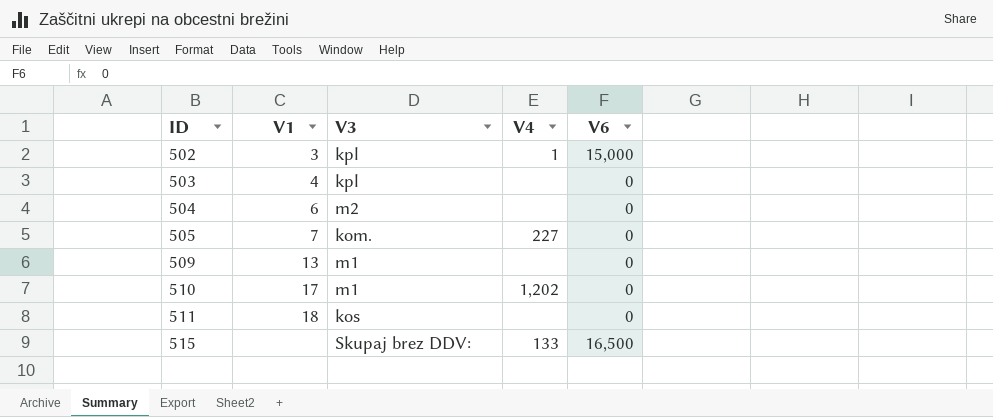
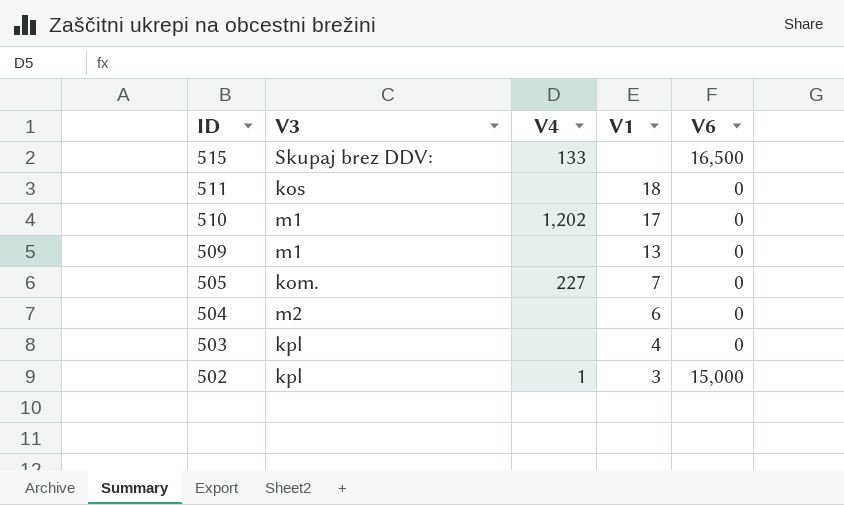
row order: ID ascending -> ID descending
column V1 | position: 2 -> 4

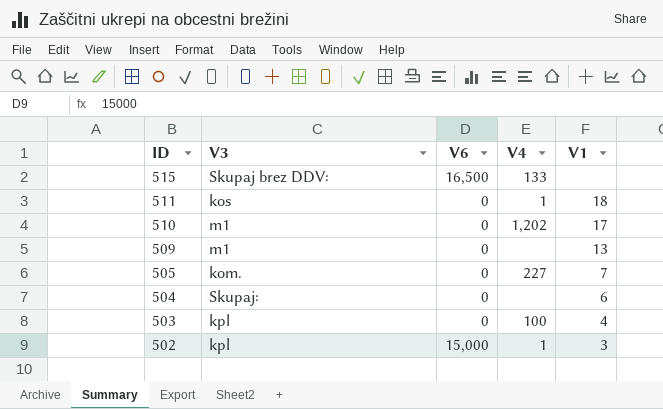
column V6 | position: 5 -> 3
511 | V4: none -> 1
504 | V3: m2 -> Skupaj:
503 | V4: none -> 100

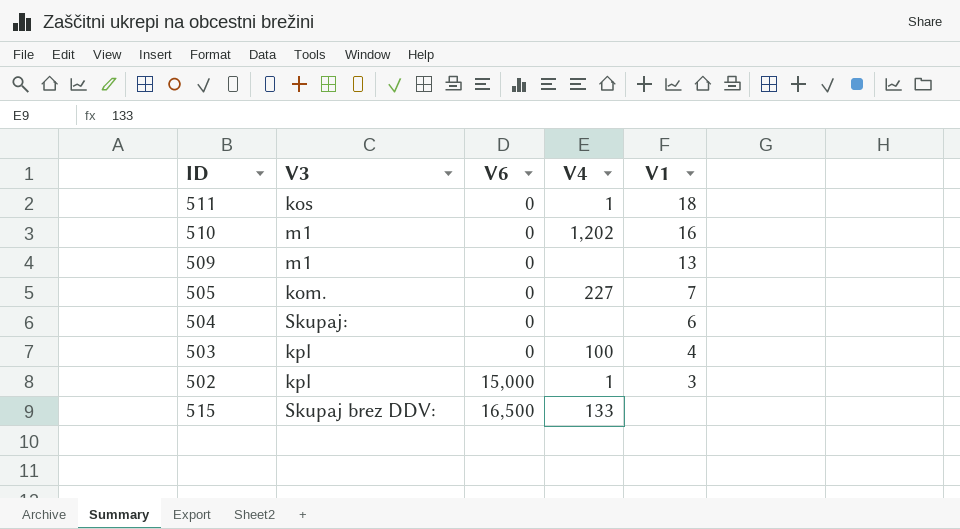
row order: ID descending -> V6 ascending
510 | V1: 17 -> 16

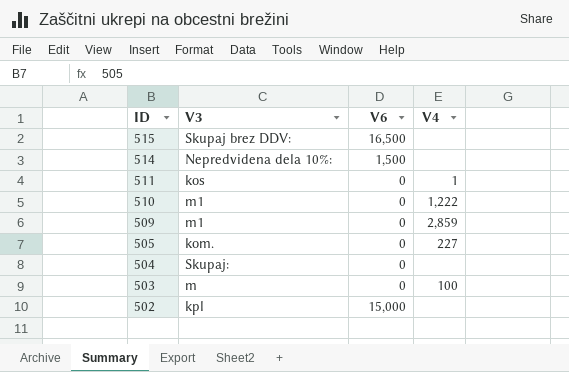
row order: V6 ascending -> ID descending
column V1 | position: 5 -> none
515 | V4: 133 -> none
row 514: none -> Nepredvidena dela 10%: | 1,500 | none
510 | V4: 1,202 -> 1,222
509 | V4: none -> 2,859
503 | V3: kpl -> m
502 | V4: 1 -> none

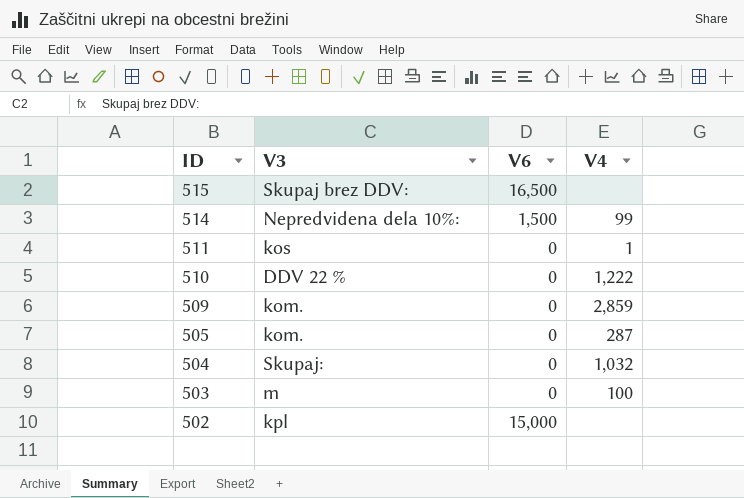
514 | V4: none -> 99
510 | V3: m1 -> DDV 22 %
509 | V3: m1 -> kom.
505 | V4: 227 -> 287
504 | V4: none -> 1,032

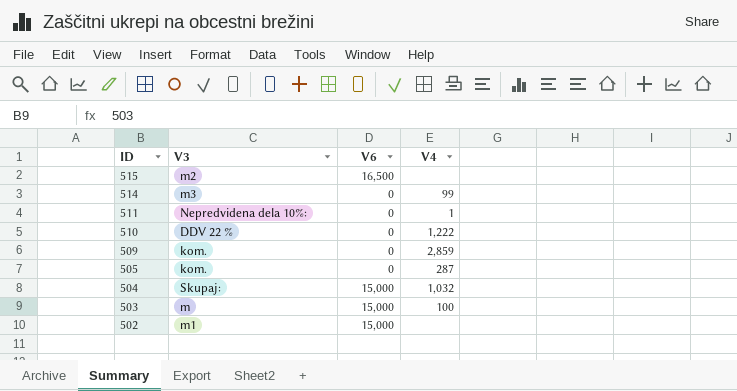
515 | V3: Skupaj brez DDV: -> m2
514 | V3: Nepredvidena dela 10%: -> m3
514 | V6: 1,500 -> 0
511 | V3: kos -> Nepredvidena dela 10%:
504 | V6: 0 -> 15,000
503 | V6: 0 -> 15,000
502 | V3: kpl -> m1

